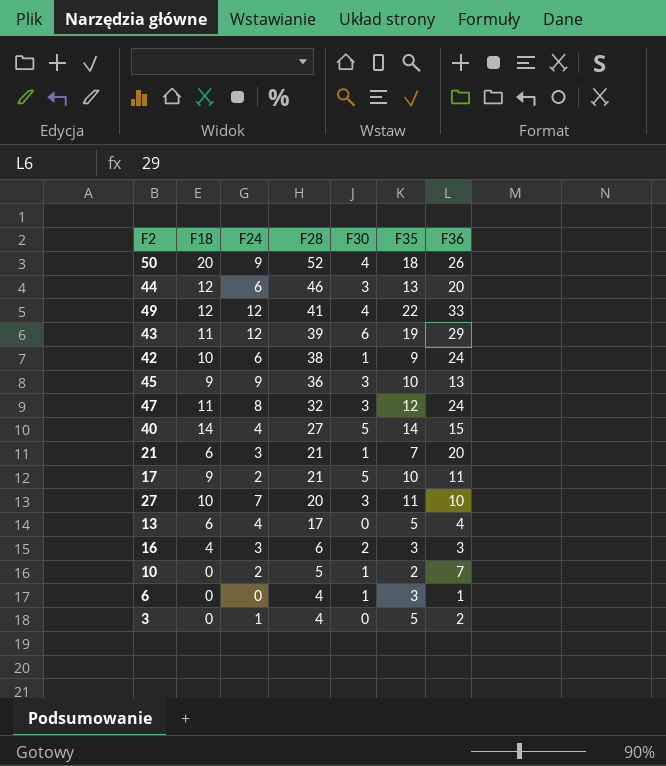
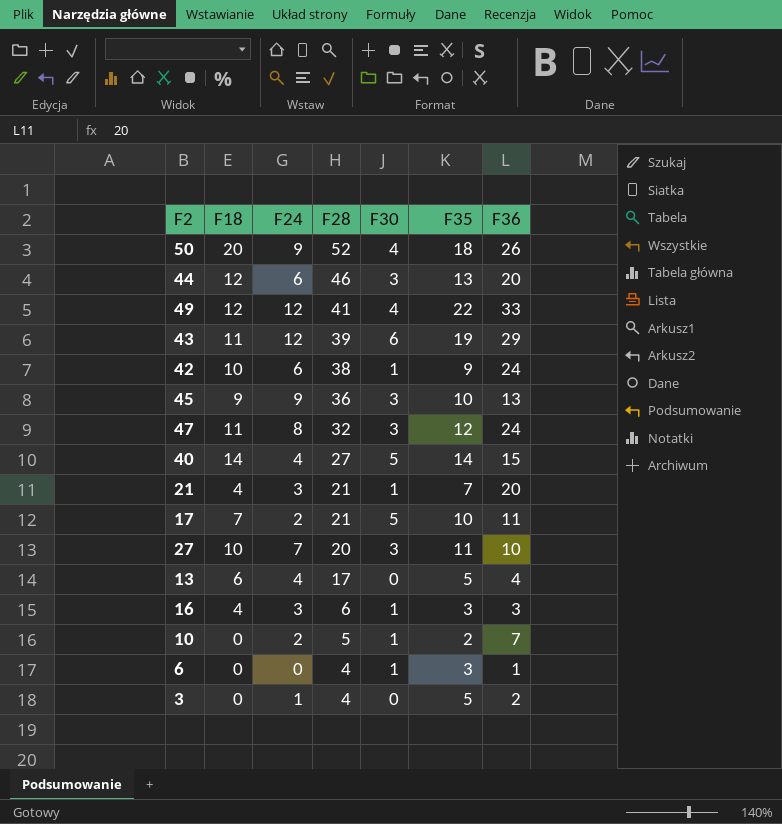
21 | F18: 6 -> 4
17 | F18: 9 -> 7
16 | F30: 2 -> 1

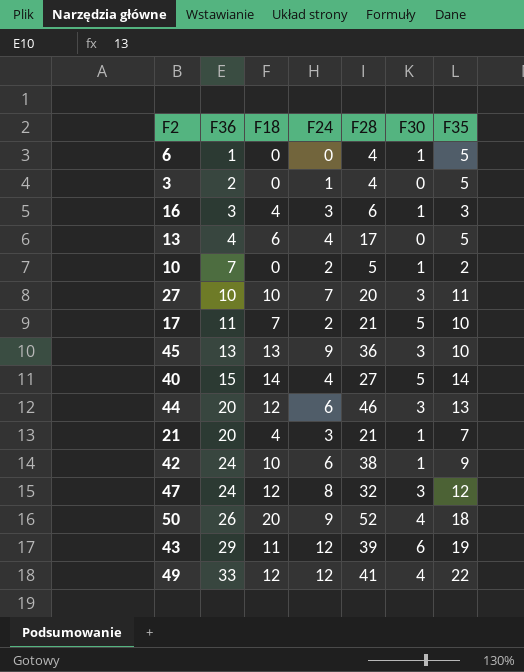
row order: F28 descending -> F36 ascending
column F36 | position: 7 -> 2
6 | F35: 3 -> 5
45 | F18: 9 -> 13
47 | F18: 11 -> 12

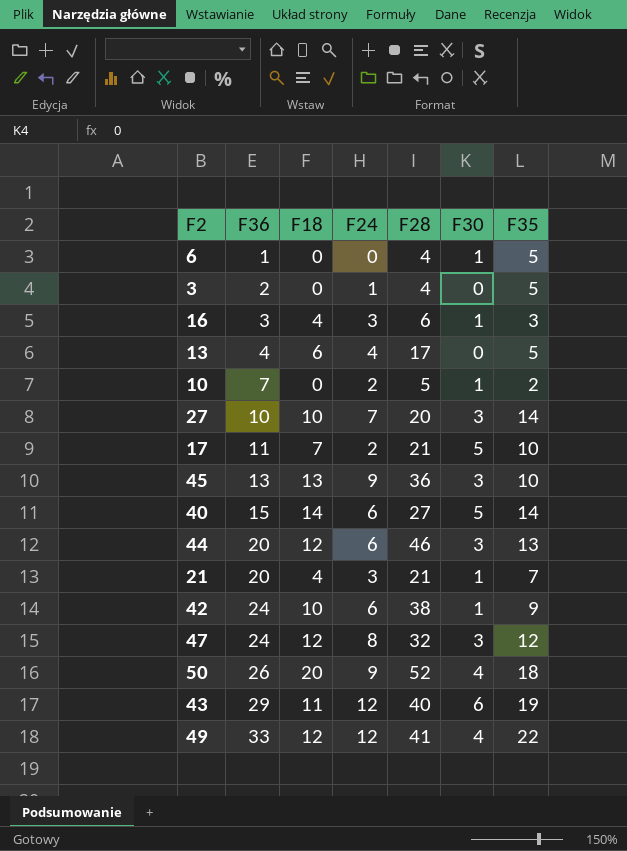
27 | F35: 11 -> 14
40 | F24: 4 -> 6
43 | F28: 39 -> 40

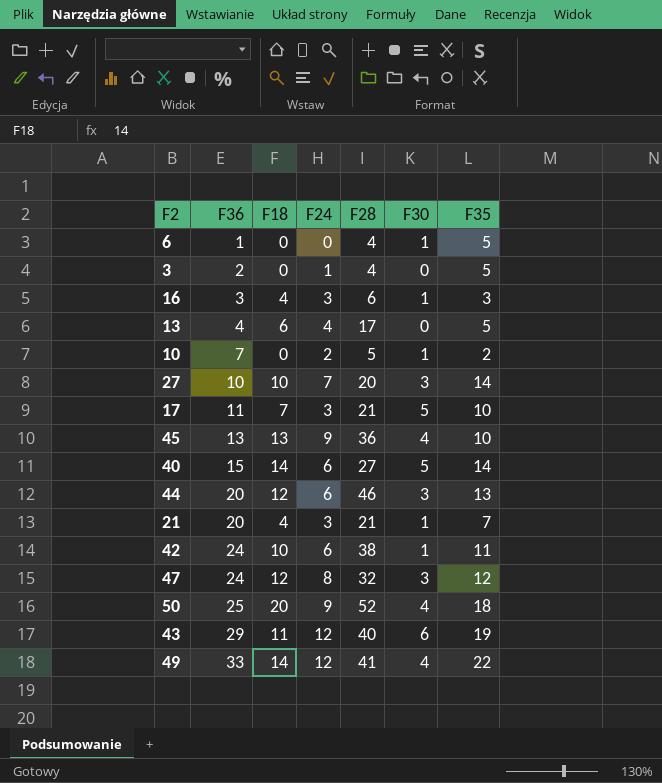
17 | F24: 2 -> 3
45 | F30: 3 -> 4
42 | F35: 9 -> 11
50 | F36: 26 -> 25
49 | F18: 12 -> 14

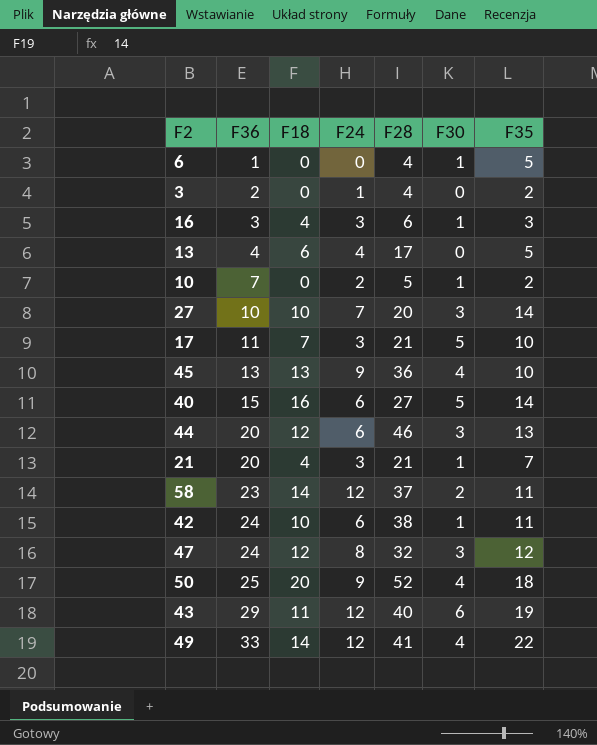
3 | F35: 5 -> 2
40 | F18: 14 -> 16
row 58: none -> 23 | 14 | 12 | 37 | 2 | 11

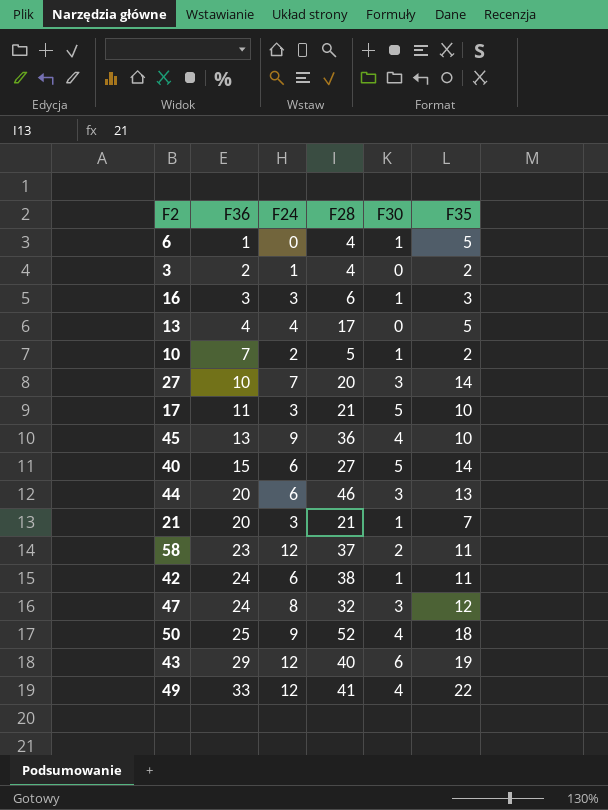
column F18 | position: 3 -> none

